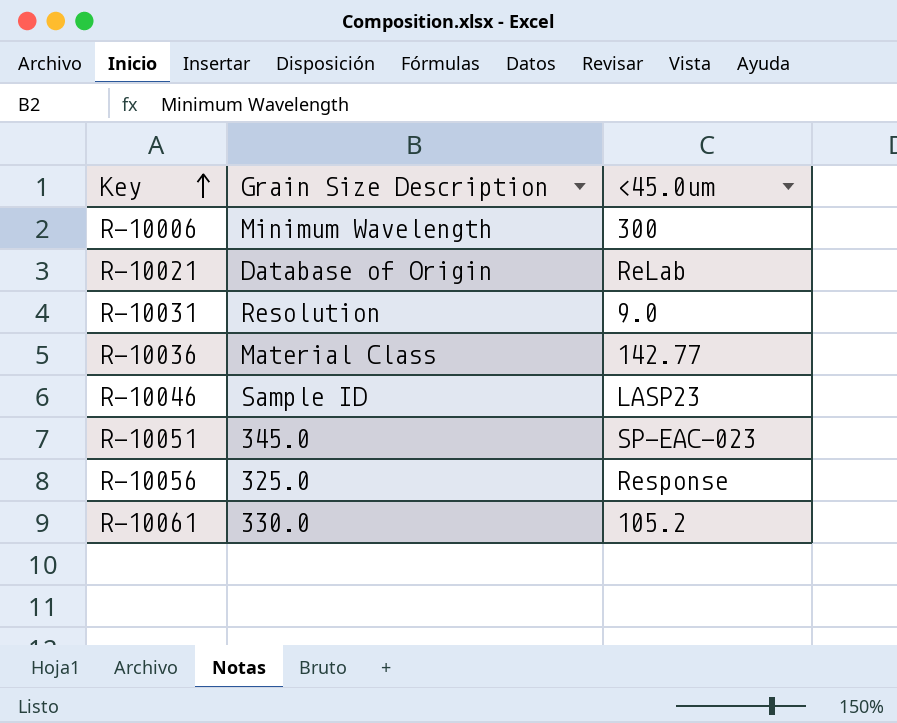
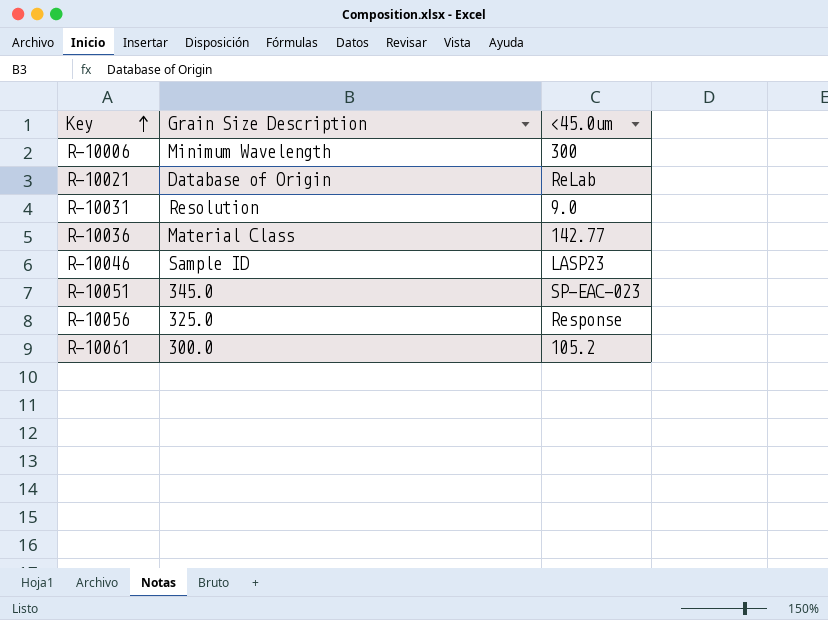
R-10061 | Grain Size Description: 330.0 -> 300.0

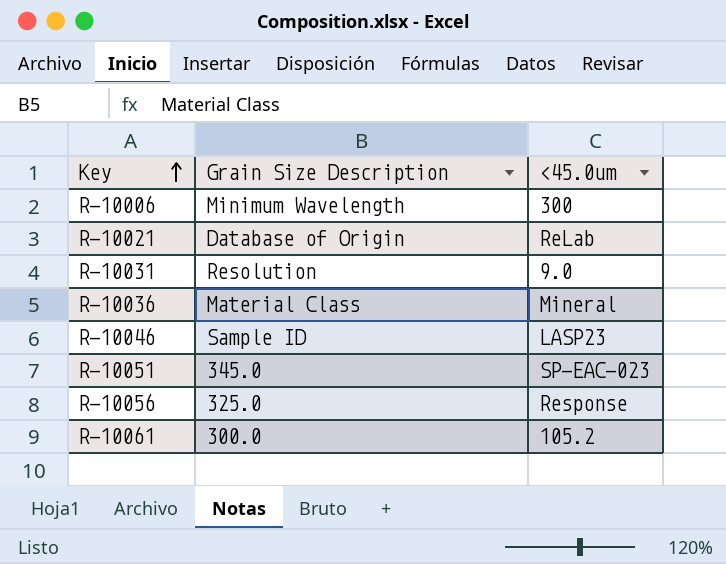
R-10036 | <45.0um: 142.77 -> Mineral

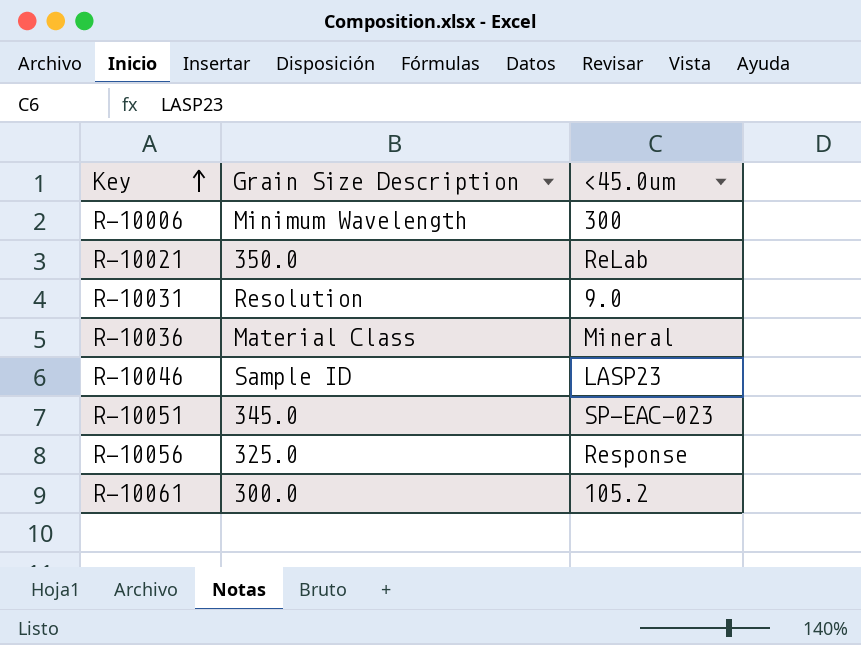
R-10021 | Grain Size Description: Database of Origin -> 350.0

